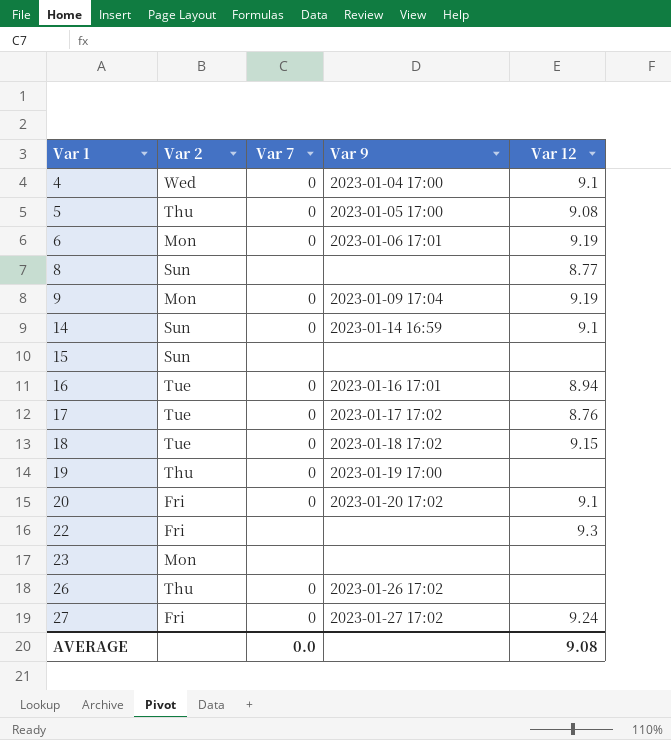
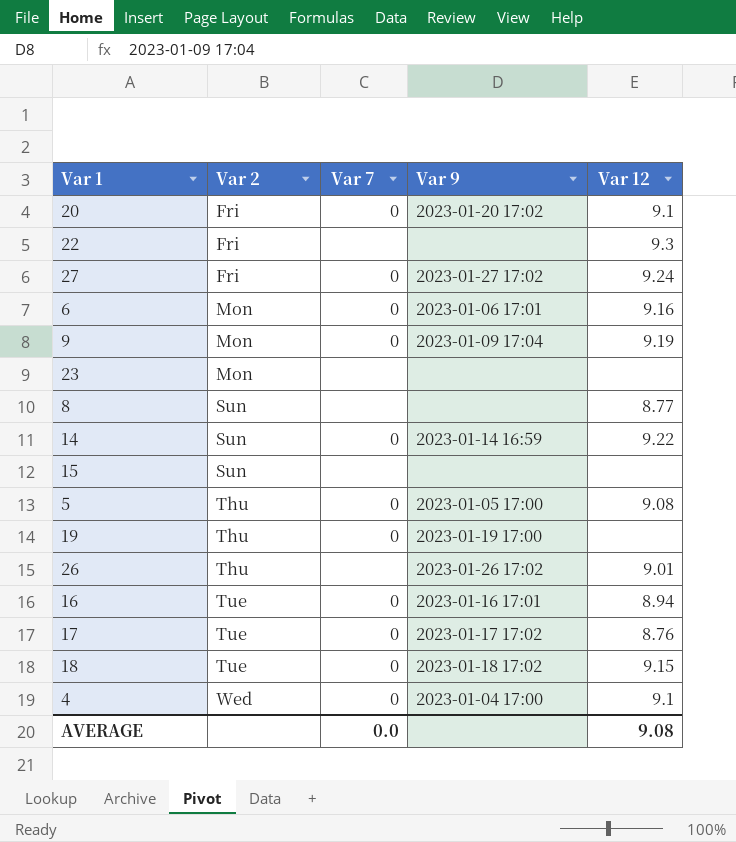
row order: Var 1 ascending -> Var 2 ascending
6 | Var 12: 9.19 -> 9.16
14 | Var 12: 9.1 -> 9.22
26 | Var 7: 0 -> none
26 | Var 12: none -> 9.01

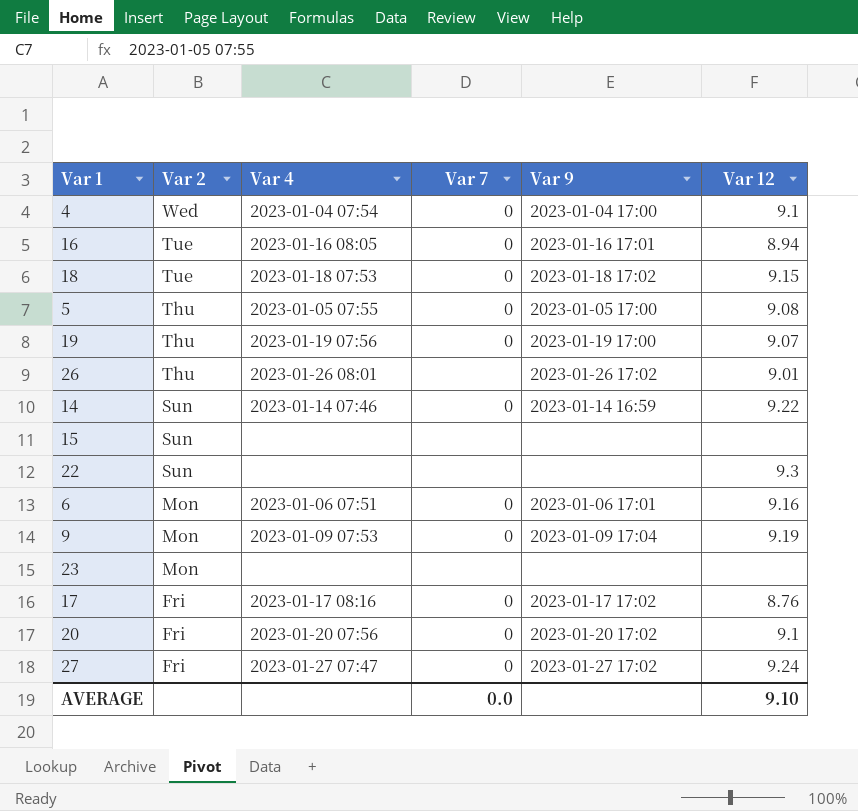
row order: Var 2 ascending -> Var 2 descending
column Var 4 | position: none -> 3
row 8: Sun | none | none | 8.77 -> none
19 | Var 12: none -> 9.07
22 | Var 2: Fri -> Sun
17 | Var 2: Tue -> Fri
AVERAGE | Var 12: 9.08 -> 9.10

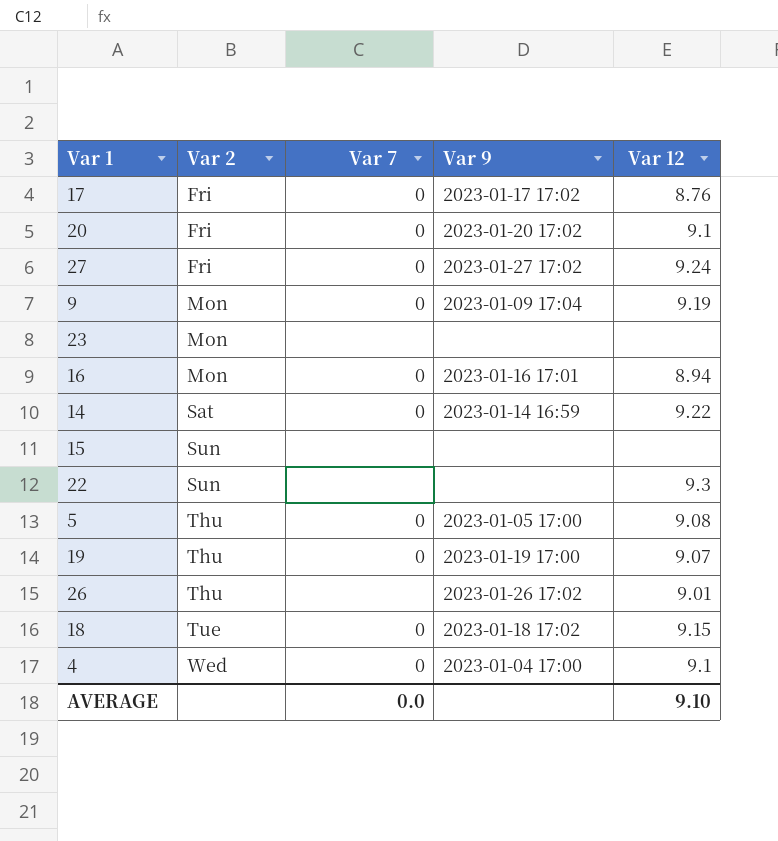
row order: Var 2 descending -> Var 2 ascending
column Var 4 | position: 3 -> none
row 6: Mon | 2023-01-06 07:51 | 0 | 2023-01-06 17:01 | 9.16 -> none
16 | Var 2: Tue -> Mon
14 | Var 2: Sun -> Sat

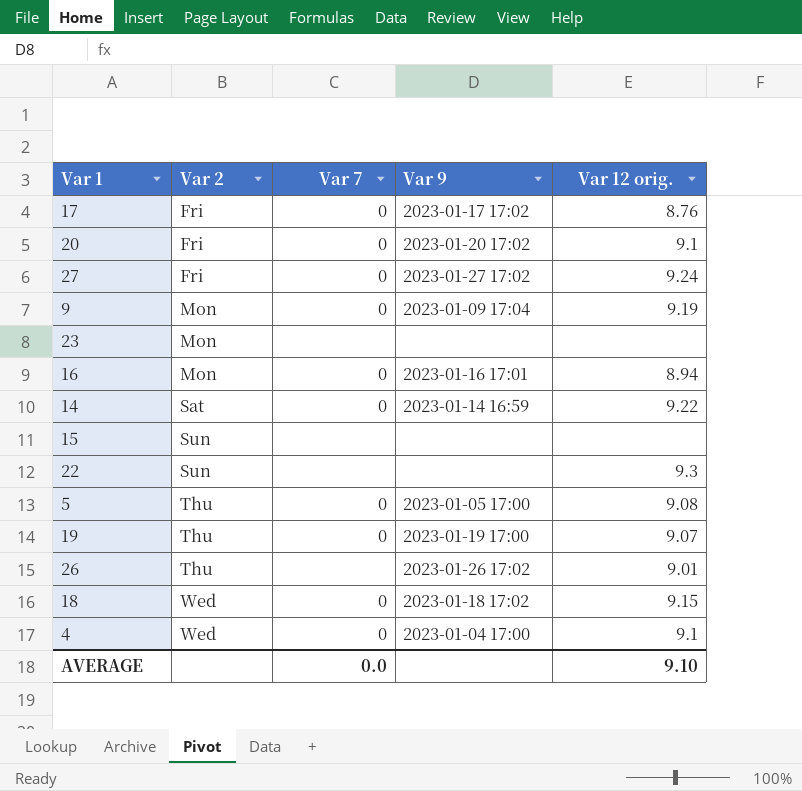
column name: Var 12 -> Var 12 orig.
18 | Var 2: Tue -> Wed

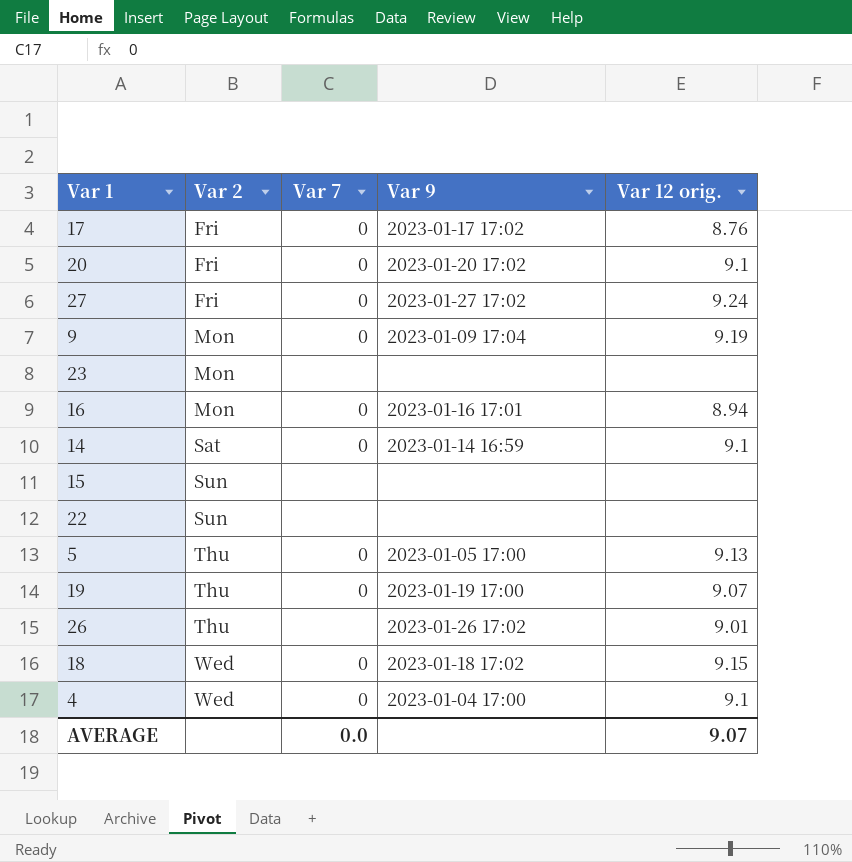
14 | Var 12 orig.: 9.22 -> 9.1
22 | Var 12 orig.: 9.3 -> none
5 | Var 12 orig.: 9.08 -> 9.13
AVERAGE | Var 12 orig.: 9.10 -> 9.07

